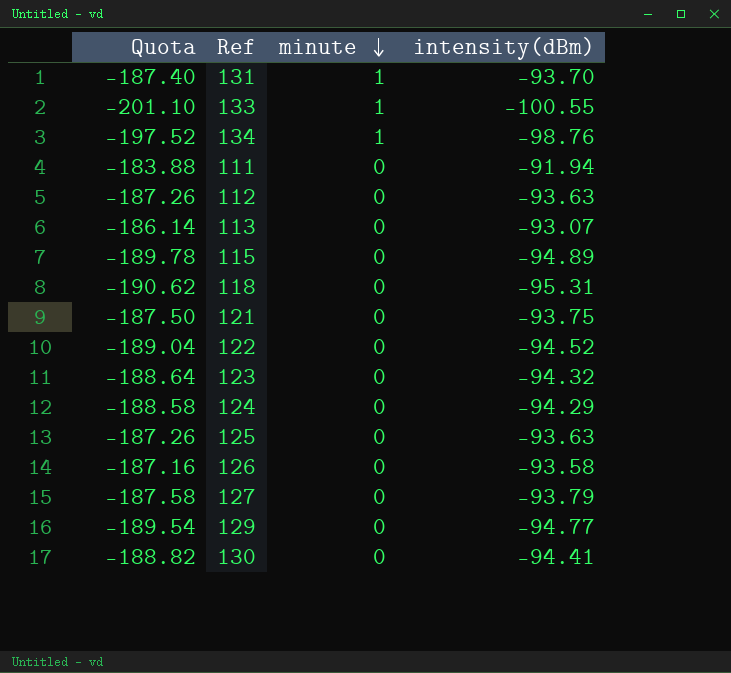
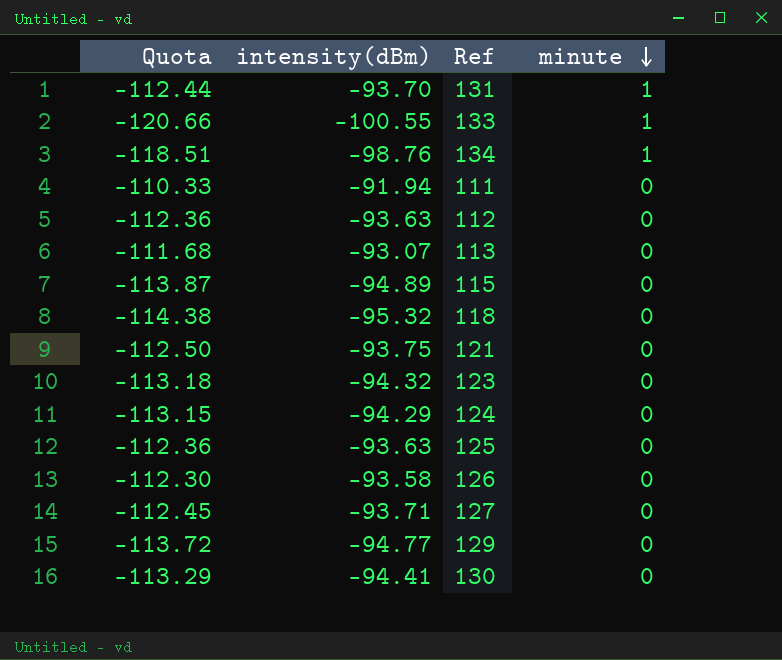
column Quota | formula: [intensity(dBm)] * 2 -> [intensity(dBm)] * 1.2
column intensity(dBm) | position: 4 -> 2
row 122: -189.04 | 0 | -94.52 -> none
118 | intensity(dBm): -95.31 -> -95.32
127 | intensity(dBm): -93.79 -> -93.71

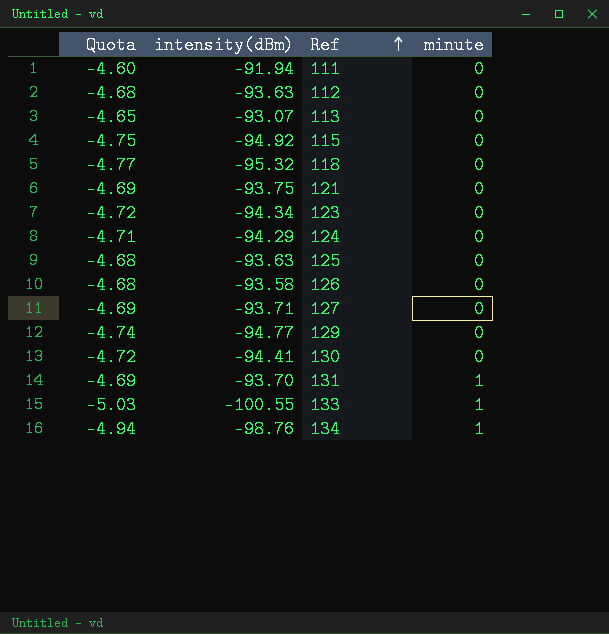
row order: minute descending -> Ref ascending
column Quota | formula: [intensity(dBm)] * 1.2 -> [intensity(dBm)] * 0.05
115 | intensity(dBm): -94.89 -> -94.92
123 | intensity(dBm): -94.32 -> -94.34

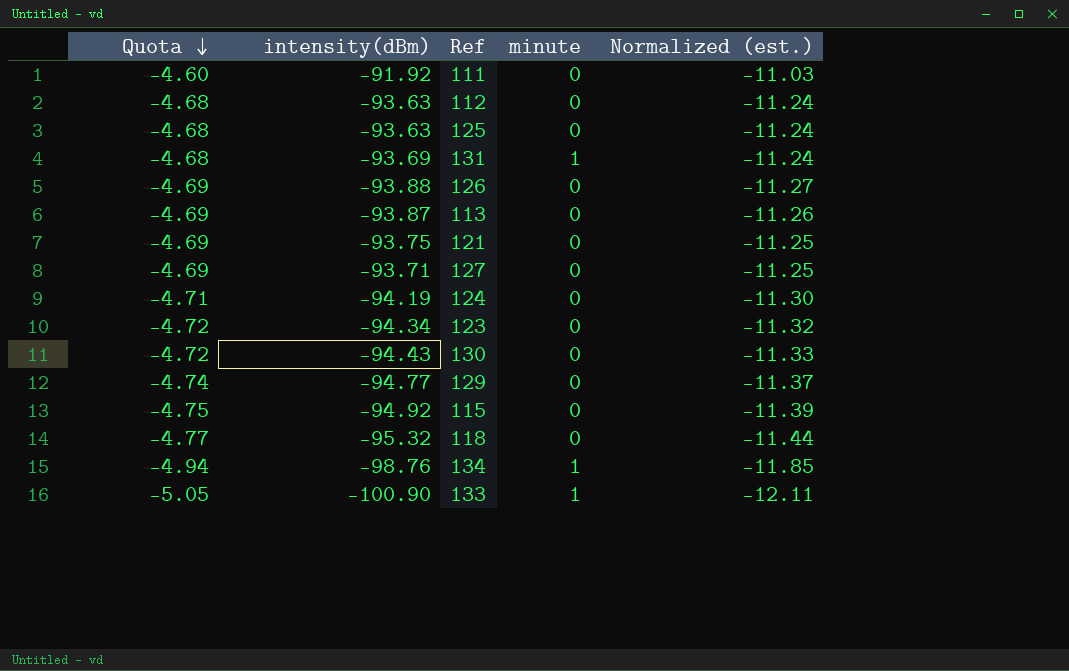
row order: Ref ascending -> Quota descending
column Normalized (est.) | formula: none -> [intensity(dBm)] * 0.12
111 | intensity(dBm): -91.94 -> -91.92
131 | Quota: -4.69 -> -4.68
131 | intensity(dBm): -93.70 -> -93.69
126 | Quota: -4.68 -> -4.69
126 | intensity(dBm): -93.58 -> -93.88
113 | Quota: -4.65 -> -4.69
113 | intensity(dBm): -93.07 -> -93.87
124 | intensity(dBm): -94.29 -> -94.19
130 | intensity(dBm): -94.41 -> -94.43
133 | Quota: -5.03 -> -5.05
133 | intensity(dBm): -100.55 -> -100.90

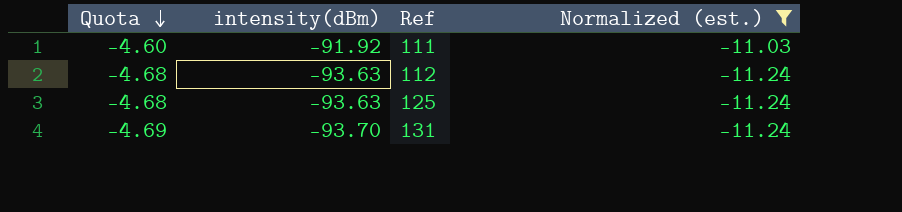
filter: none -> Normalized (est.) >= -11.24
column minute | position: 4 -> none
131 | Quota: -4.68 -> -4.69
131 | intensity(dBm): -93.69 -> -93.70

